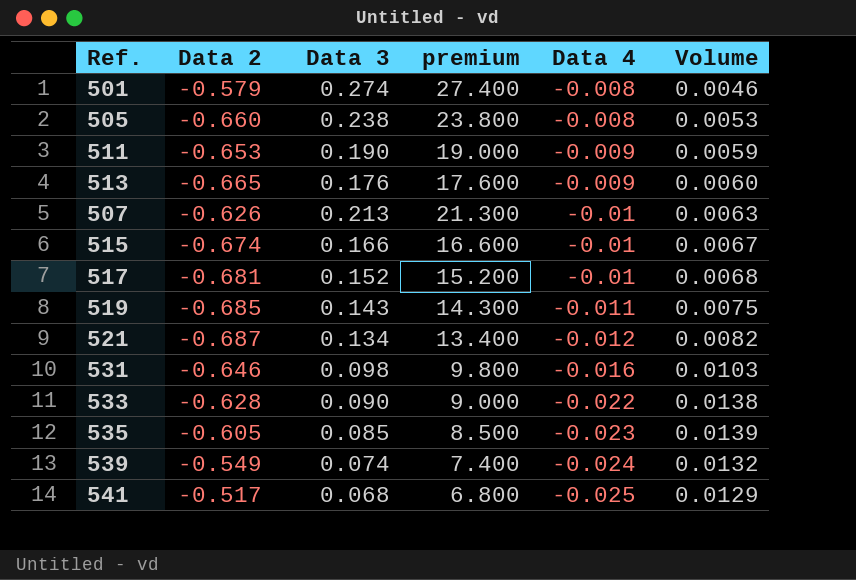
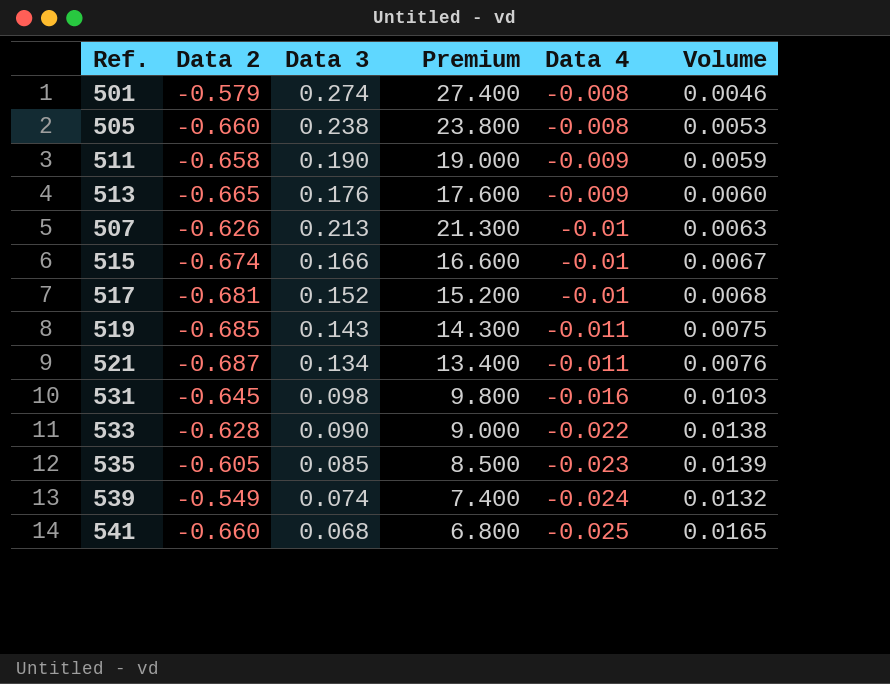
column name: premium -> Premium
511 | Data 2: -0.653 -> -0.658
521 | Data 4: -0.012 -> -0.011
521 | Volume: 0.0082 -> 0.0076
531 | Data 2: -0.646 -> -0.645
541 | Data 2: -0.517 -> -0.660
541 | Volume: 0.0129 -> 0.0165

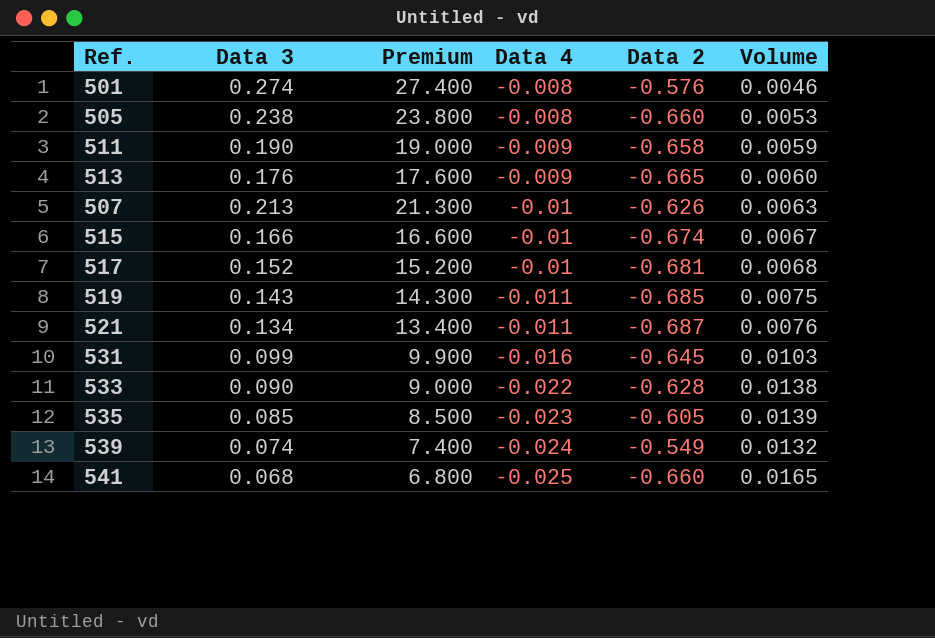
column Data 2 | position: 2 -> 5
501 | Data 2: -0.579 -> -0.576
531 | Data 3: 0.098 -> 0.099
531 | Premium: 9.800 -> 9.900

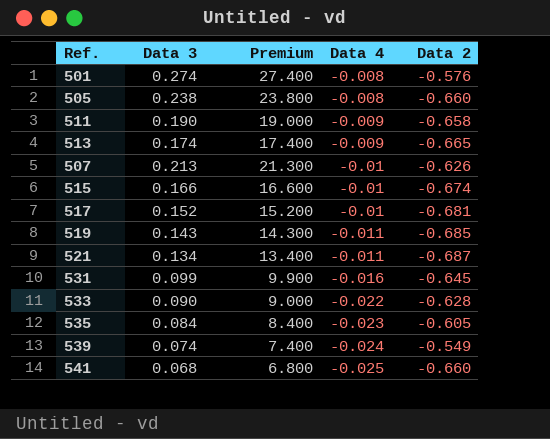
column Volume | formula: [Data 4] * [Data 2] -> none
513 | Data 3: 0.176 -> 0.174
513 | Premium: 17.600 -> 17.400
535 | Data 3: 0.085 -> 0.084
535 | Premium: 8.500 -> 8.400

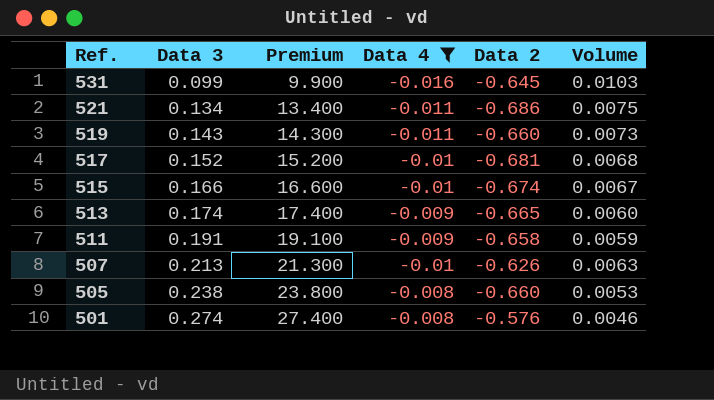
filter: none -> Data 4 >= -0.016
row order: Data 4 descending -> Ref. descending
column Volume | formula: none -> [Data 4] * [Data 2]
521 | Data 2: -0.687 -> -0.686
519 | Data 2: -0.685 -> -0.660
511 | Data 3: 0.190 -> 0.191
511 | Premium: 19.000 -> 19.100

